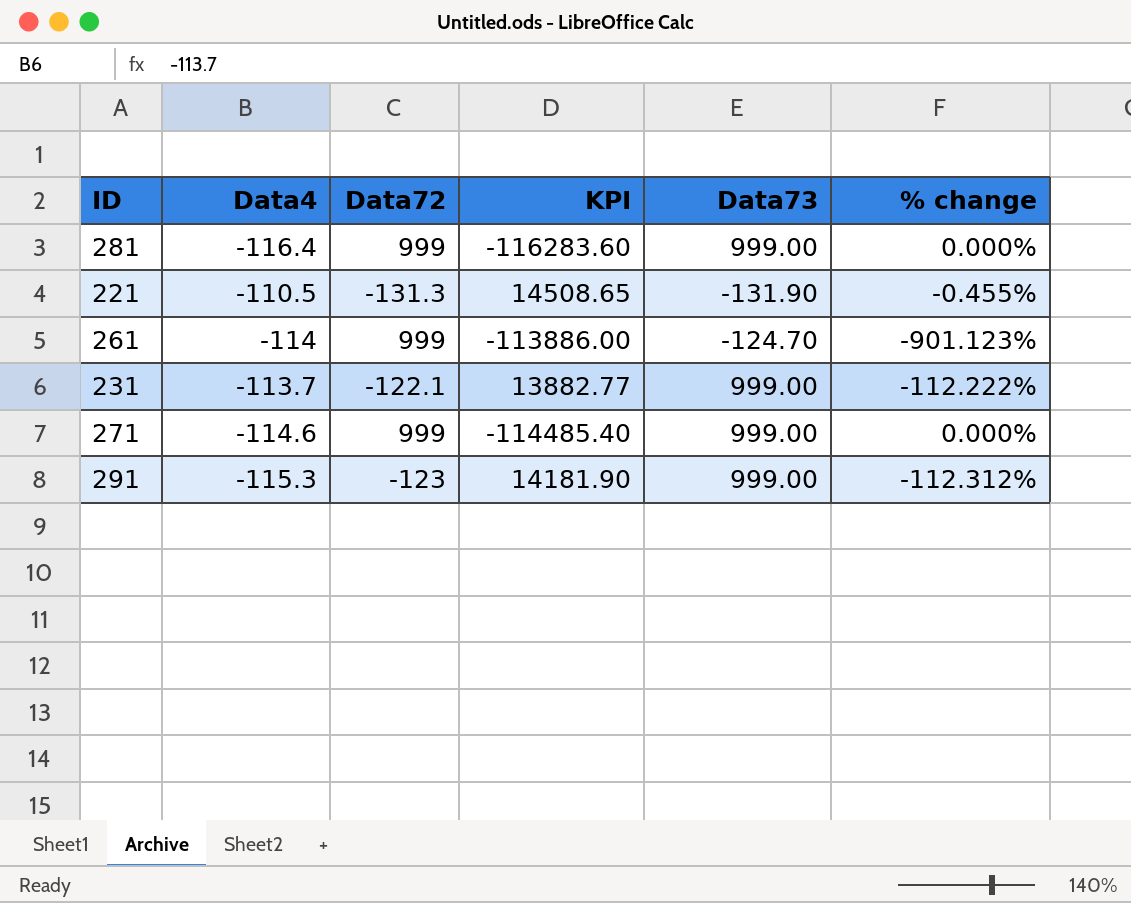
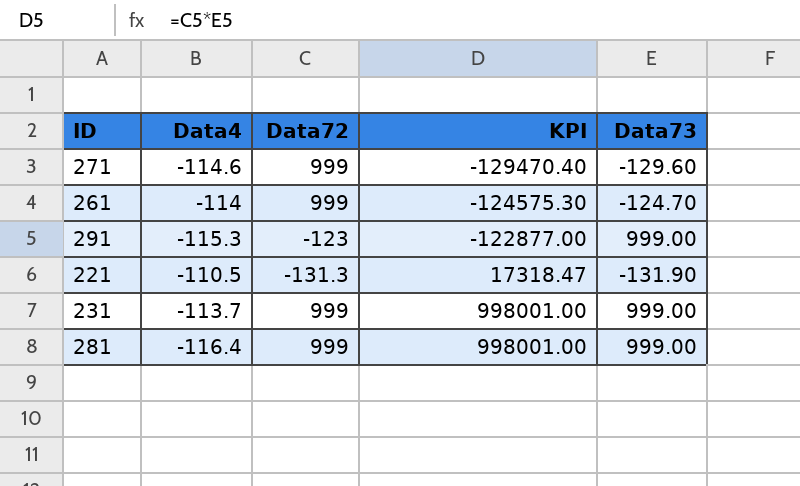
row order: none -> KPI ascending
column % change | formula: ([Data72] - [Data73]) / [Data73] -> none
column KPI | formula: [Data4] * [Data72] -> [Data72] * [Data73]
271 | Data73: 999.00 -> -129.60
231 | Data72: -122.1 -> 999

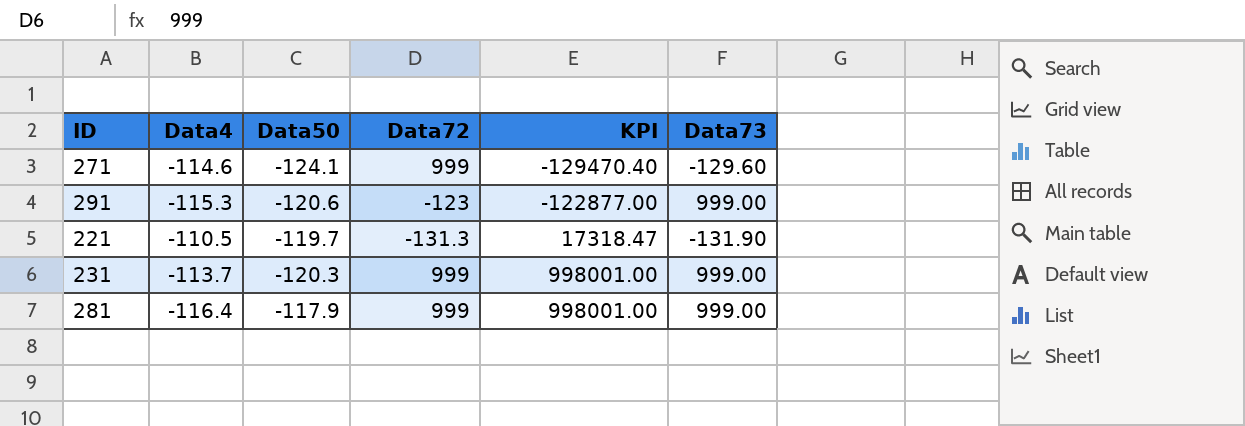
column Data50 | position: none -> 3
row 261: -114 | 999 | -124575.30 | -124.70 -> none

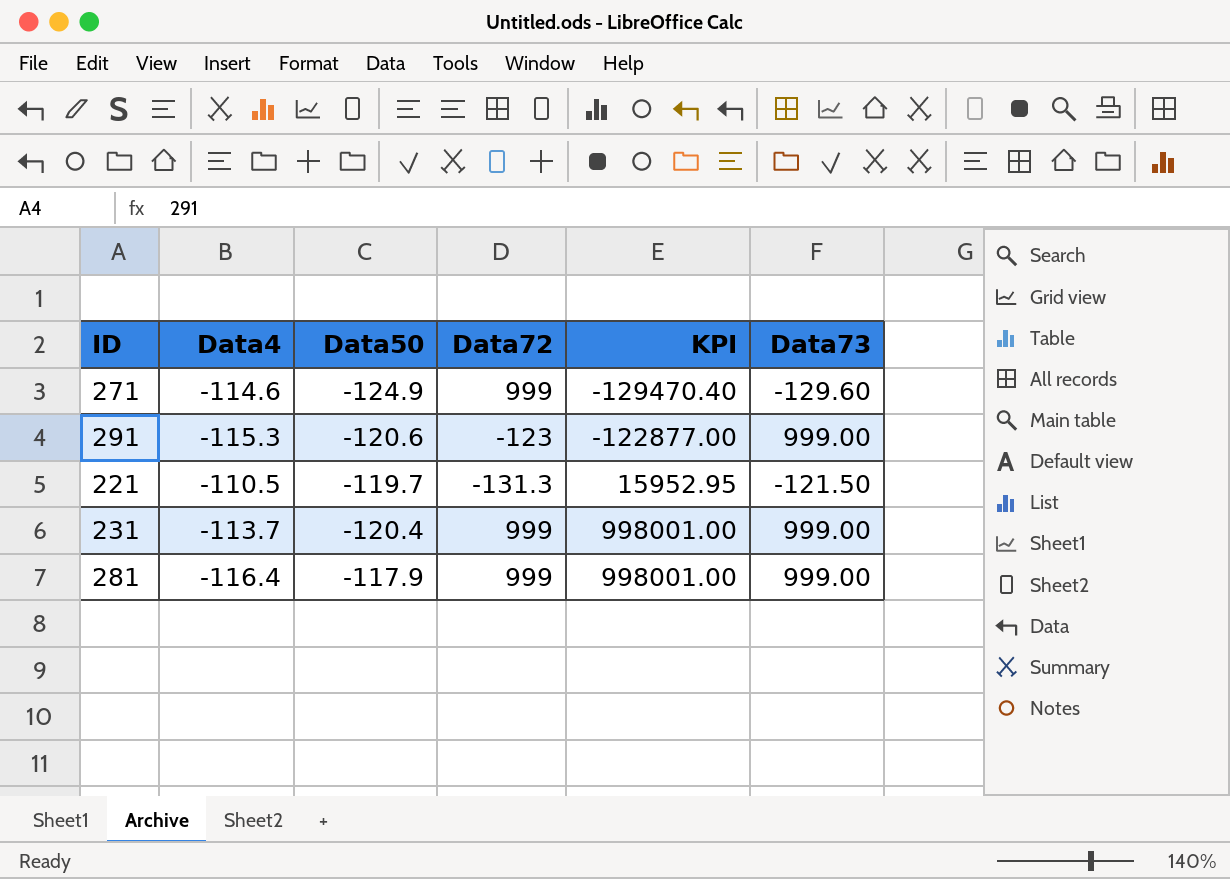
271 | Data50: -124.1 -> -124.9
221 | KPI: 17318.47 -> 15952.95
221 | Data73: -131.90 -> -121.50
231 | Data50: -120.3 -> -120.4

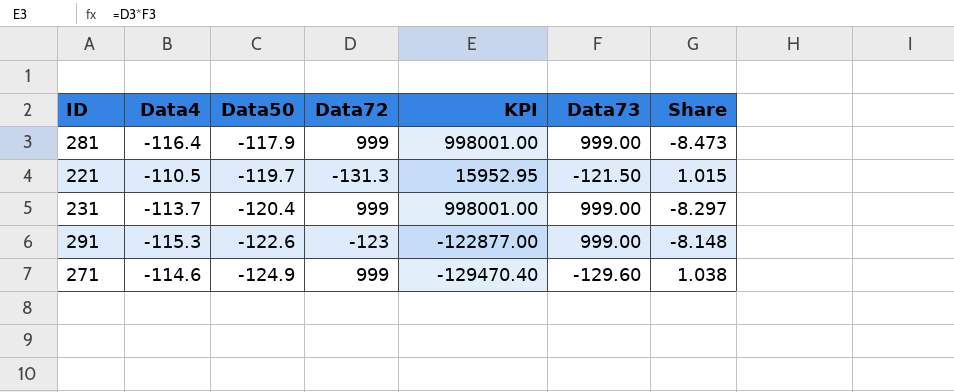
row order: KPI ascending -> Data50 descending
column Share | formula: none -> [Data73] / [Data50]
291 | Data50: -120.6 -> -122.6

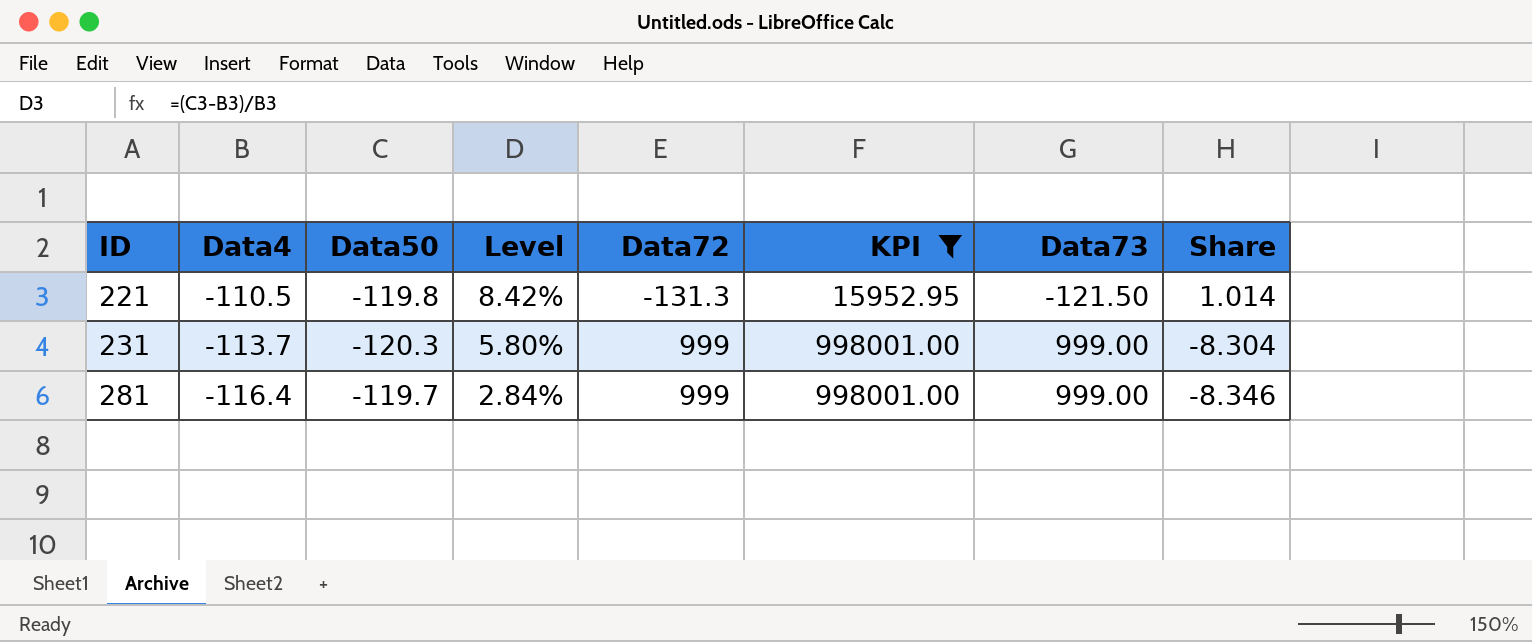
filter: none -> KPI >= 15952.95
row order: Data50 descending -> ID ascending
column Level | formula: none -> ([Data50] - [Data4]) / [Data4]
221 | Data50: -119.7 -> -119.8
221 | Share: 1.015 -> 1.014
231 | Data50: -120.4 -> -120.3
231 | Share: -8.297 -> -8.304
281 | Data50: -117.9 -> -119.7
281 | Share: -8.473 -> -8.346

